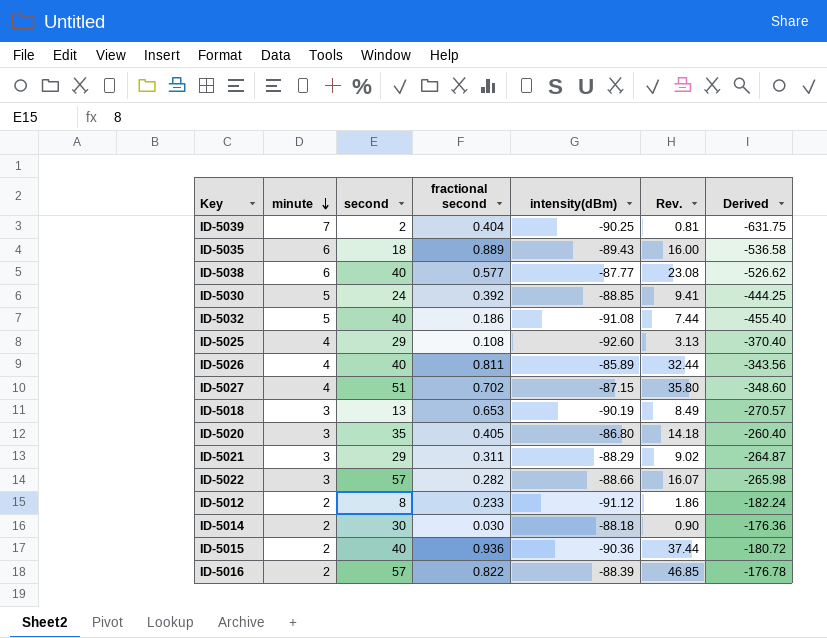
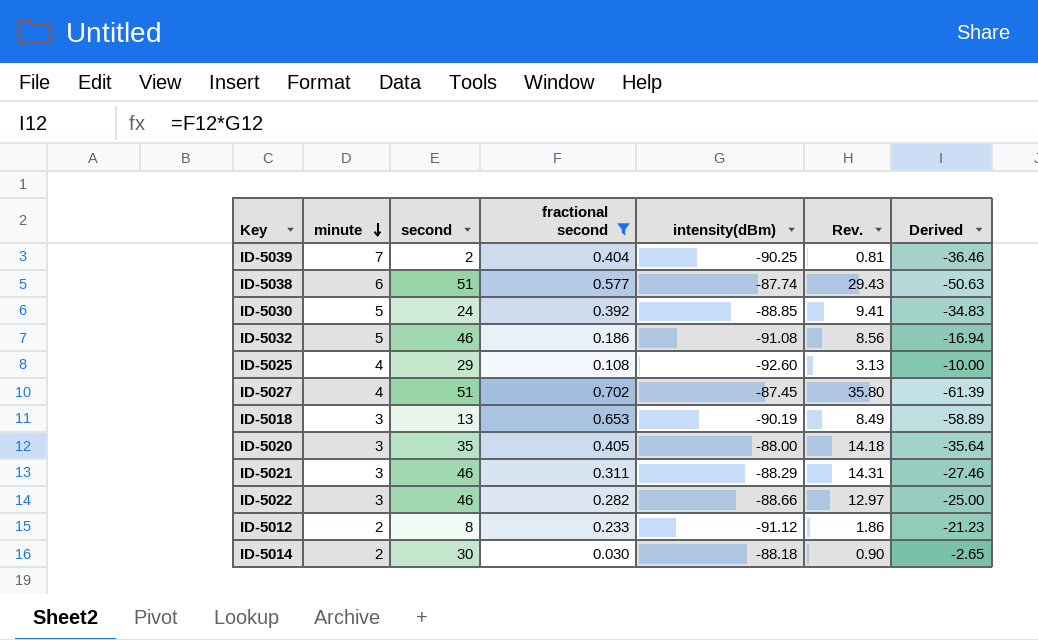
filter: none -> fractional second <= 0.702
column Derived | formula: [minute] * [intensity(dBm)] -> [fractional second] * [intensity(dBm)]
ID-5038 | second: 40 -> 51
ID-5038 | intensity(dBm): -87.77 -> -87.74
ID-5038 | Rev.: 23.08 -> 29.43
ID-5032 | second: 40 -> 46
ID-5032 | Rev.: 7.44 -> 8.56
ID-5027 | intensity(dBm): -87.15 -> -87.45
ID-5020 | intensity(dBm): -86.80 -> -88.00
ID-5021 | second: 29 -> 46
ID-5021 | Rev.: 9.02 -> 14.31
ID-5022 | second: 57 -> 46
ID-5022 | Rev.: 16.07 -> 12.97

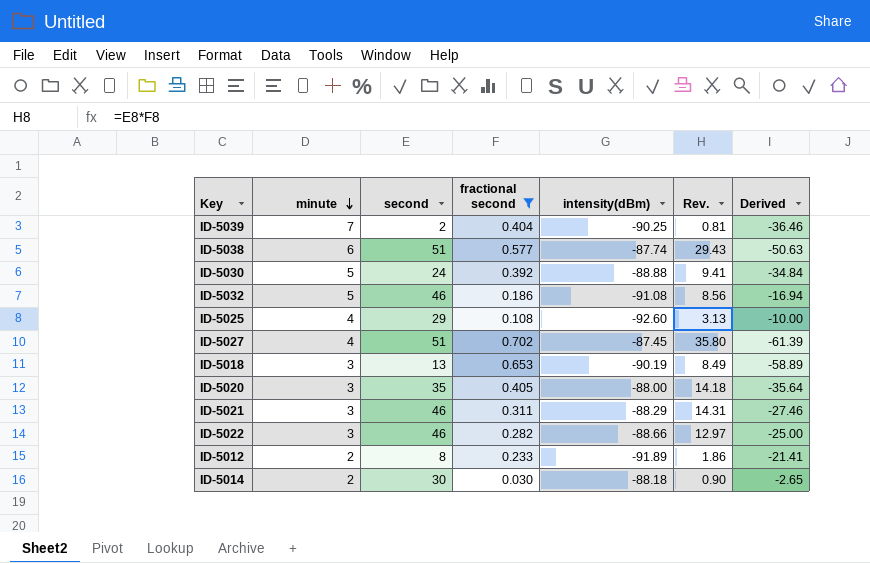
ID-5030 | intensity(dBm): -88.85 -> -88.88
ID-5030 | Derived: -34.83 -> -34.84
ID-5012 | intensity(dBm): -91.12 -> -91.89
ID-5012 | Derived: -21.23 -> -21.41

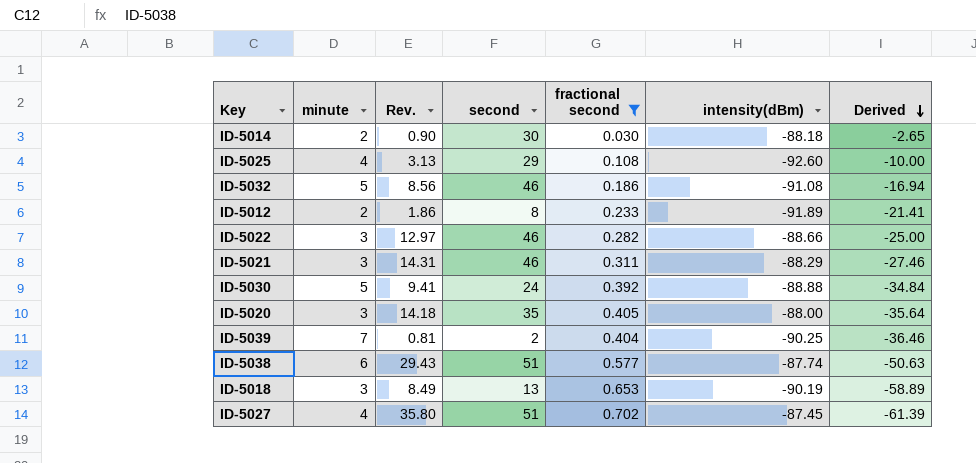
row order: minute descending -> Derived descending
column Rev. | position: 6 -> 3

